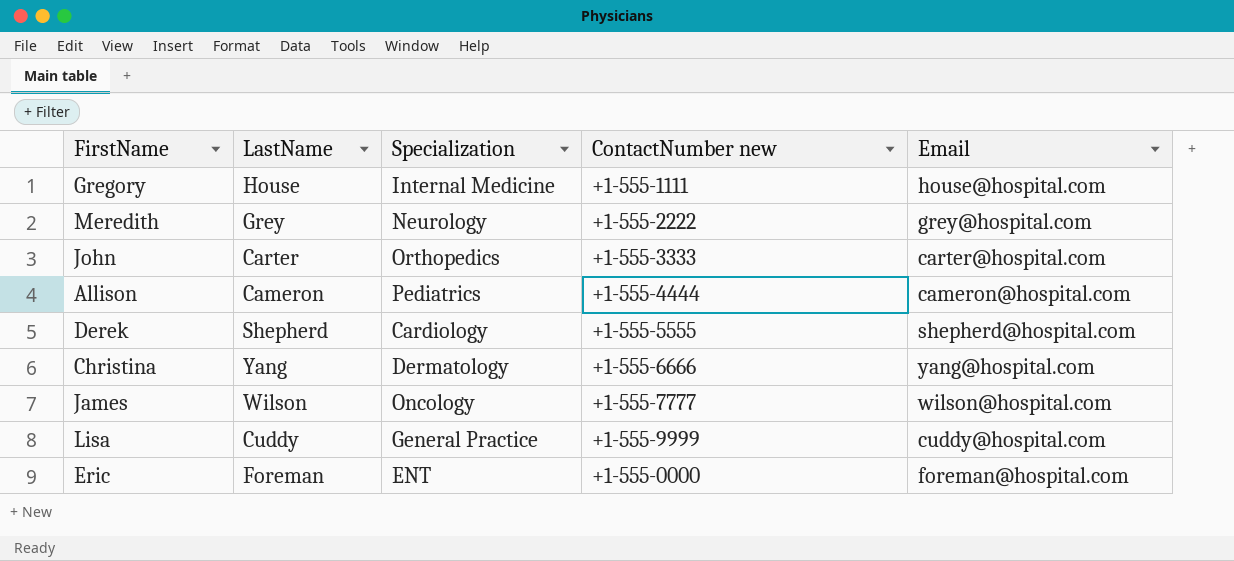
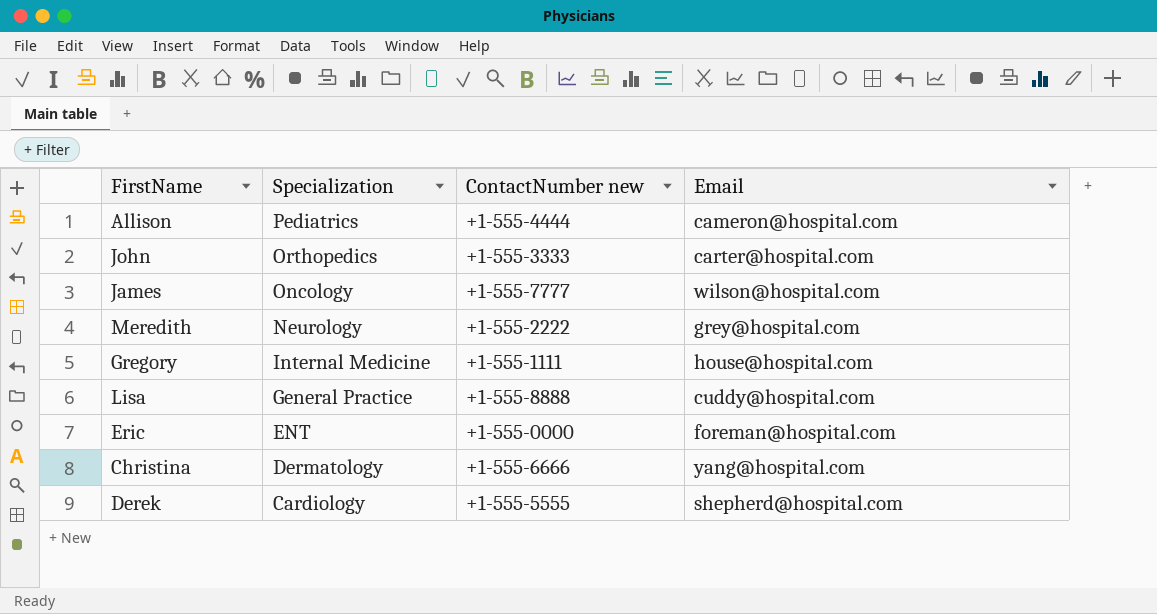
row order: none -> Specialization descending
column LastName | position: 2 -> none
Lisa | ContactNumber new: +1-555-9999 -> +1-555-8888

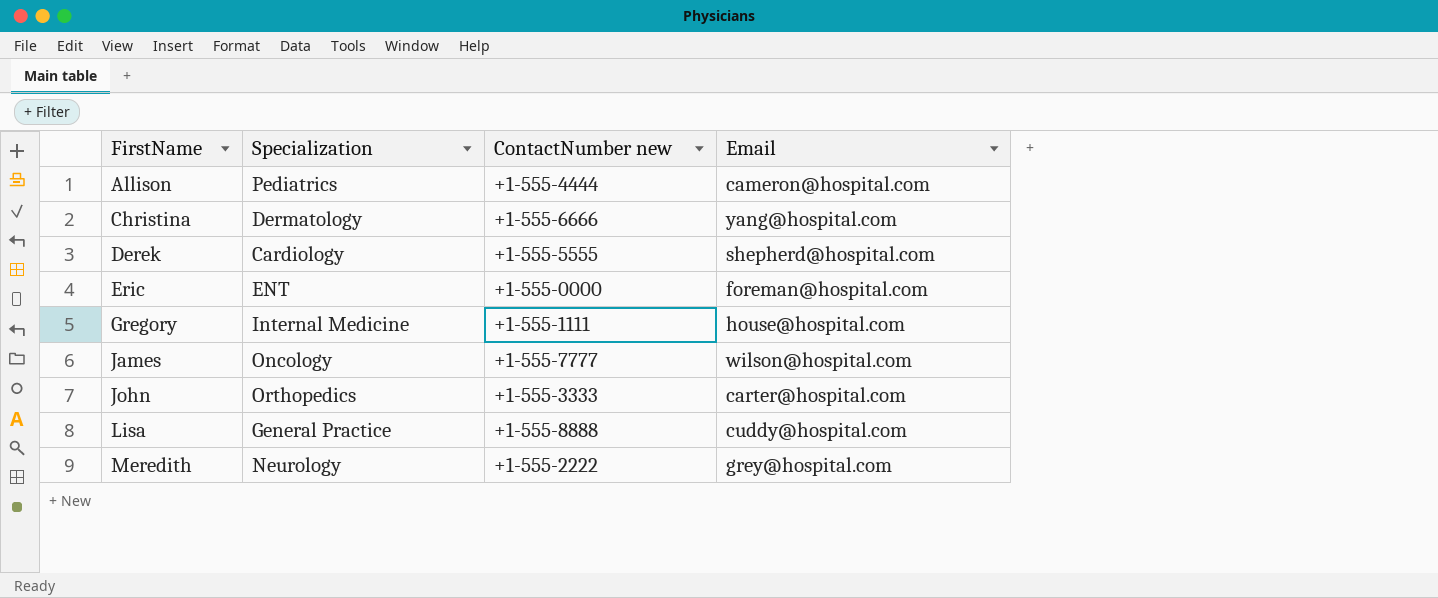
row order: Specialization descending -> FirstName ascending

